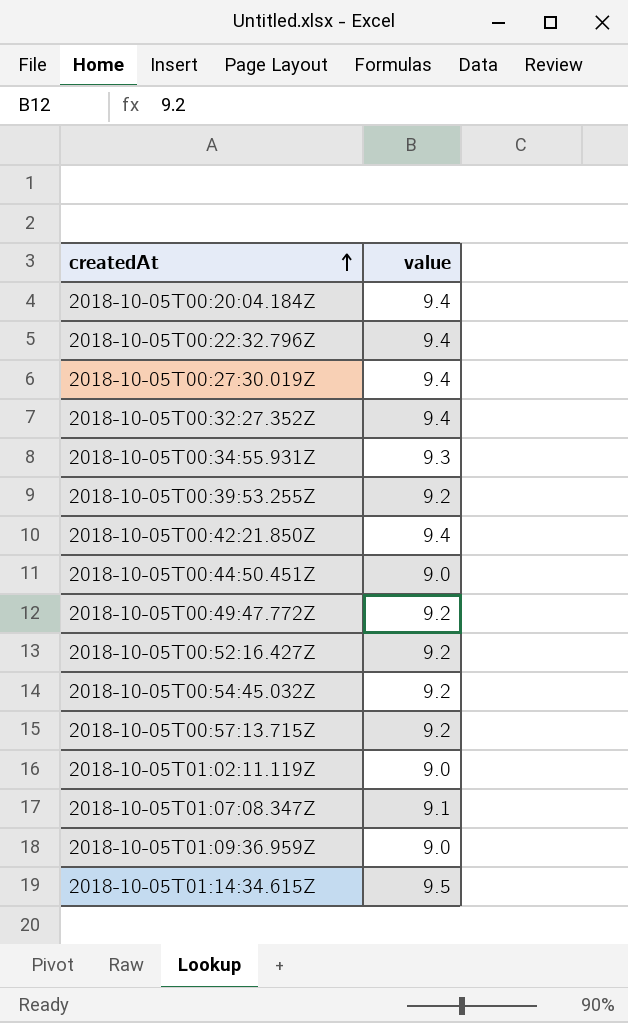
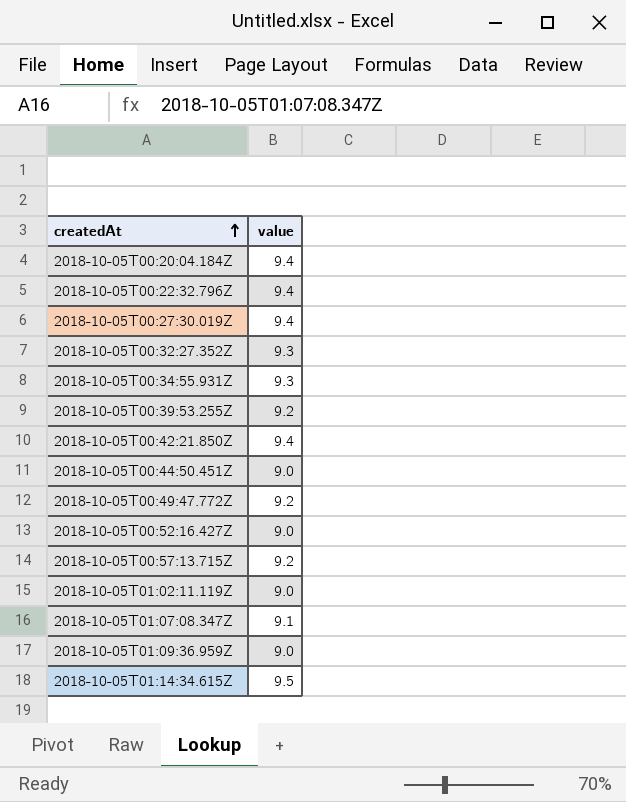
row 2018-10-05T00:54:45.032Z: 9.2 -> none
2018-10-05T00:32:27.352Z | value: 9.4 -> 9.3
2018-10-05T00:52:16.427Z | value: 9.2 -> 9.0

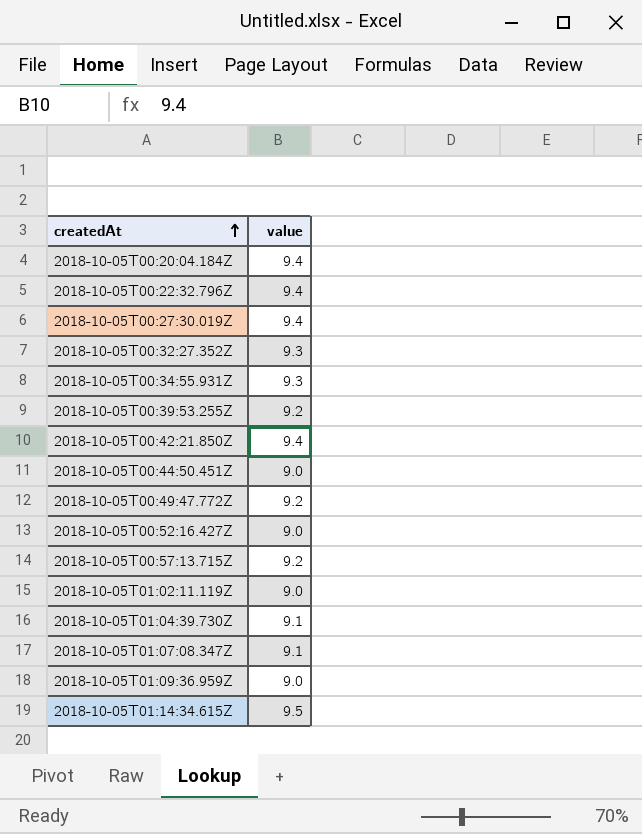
row 2018-10-05T01:04:39.730Z: none -> 9.1

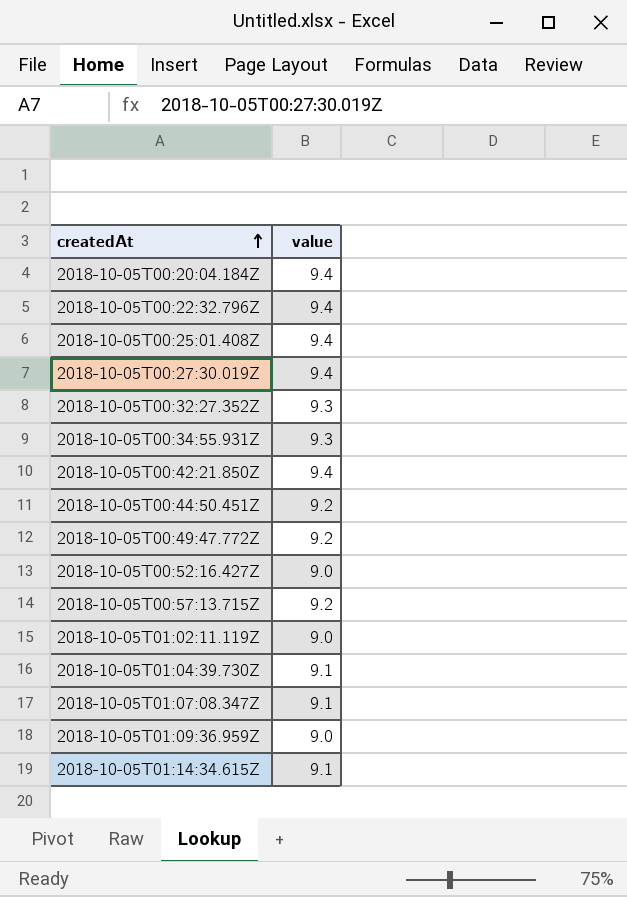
row 2018-10-05T00:39:53.255Z: 9.2 -> none
row 2018-10-05T00:25:01.408Z: none -> 9.4
2018-10-05T00:44:50.451Z | value: 9.0 -> 9.2
2018-10-05T01:14:34.615Z | value: 9.5 -> 9.1

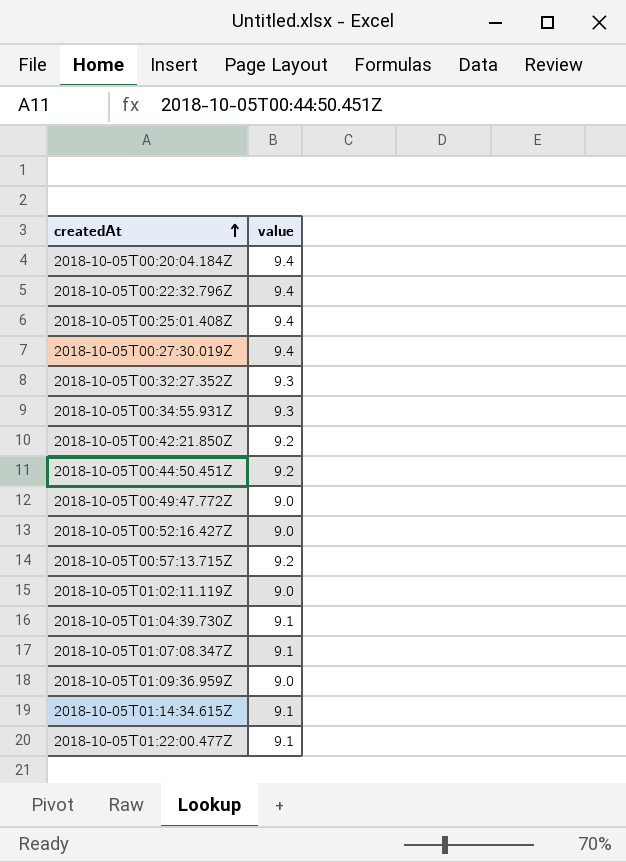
2018-10-05T00:42:21.850Z | value: 9.4 -> 9.2
2018-10-05T00:49:47.772Z | value: 9.2 -> 9.0
row 2018-10-05T01:22:00.477Z: none -> 9.1

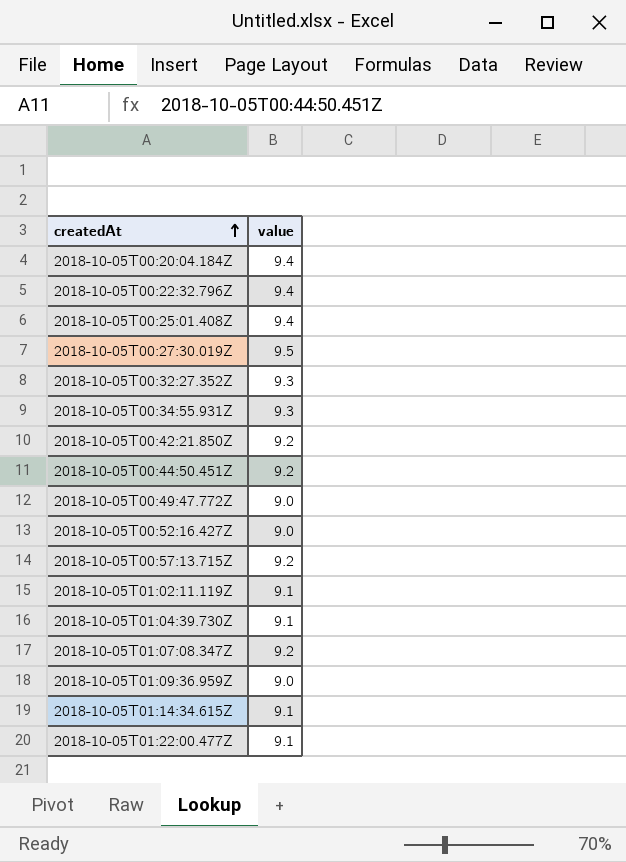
2018-10-05T00:27:30.019Z | value: 9.4 -> 9.5
2018-10-05T01:02:11.119Z | value: 9.0 -> 9.1
2018-10-05T01:07:08.347Z | value: 9.1 -> 9.2

